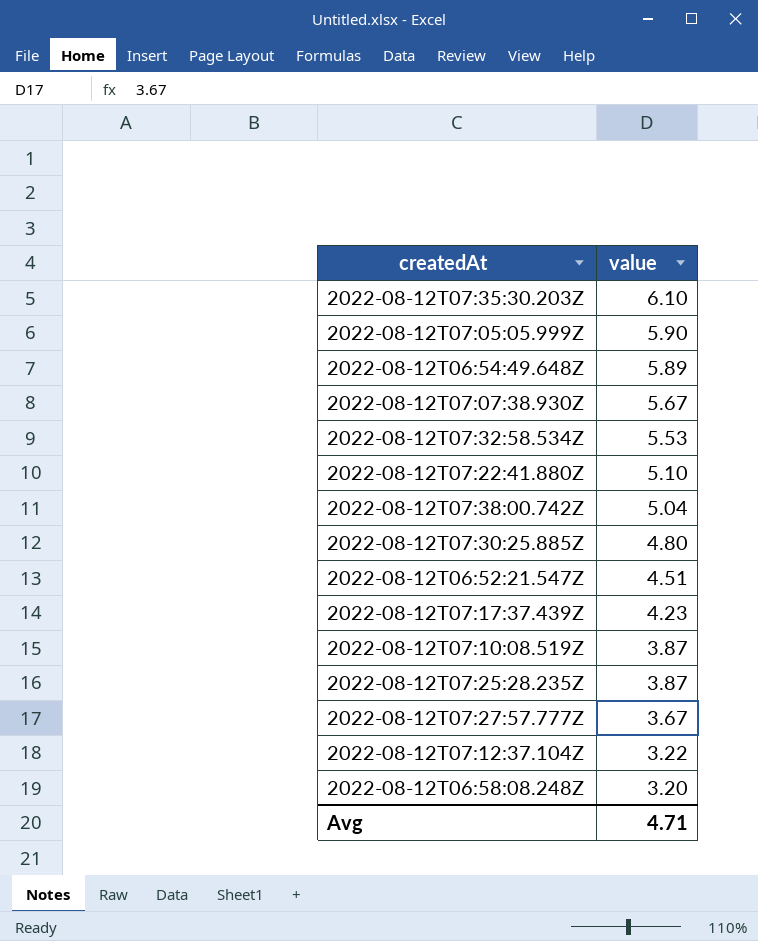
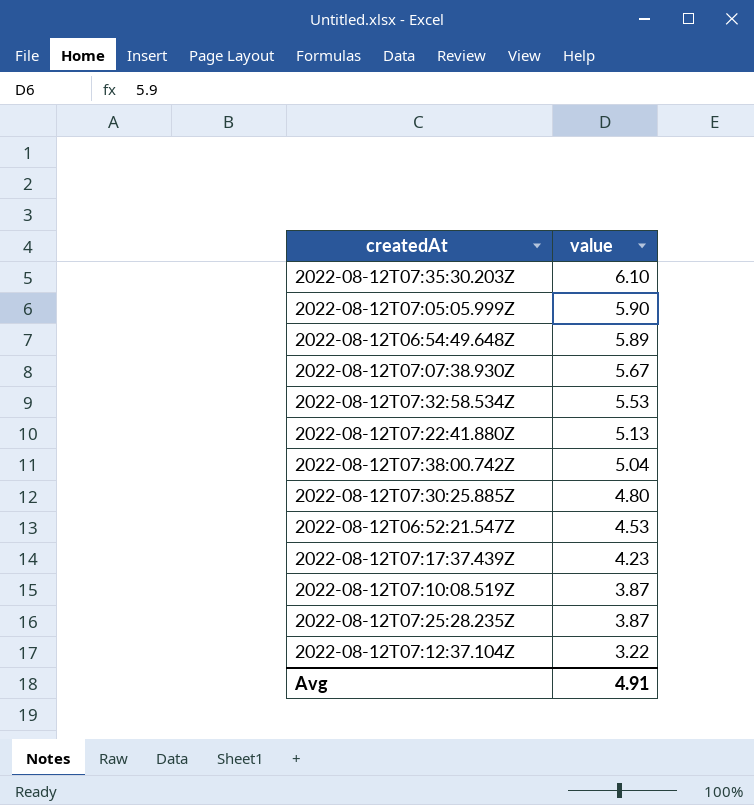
row 2022-08-12T07:27:57.777Z: 3.67 -> none
row 2022-08-12T06:58:08.248Z: 3.20 -> none
2022-08-12T07:22:41.880Z | value: 5.10 -> 5.13
2022-08-12T06:52:21.547Z | value: 4.51 -> 4.53
Avg | value: 4.71 -> 4.91

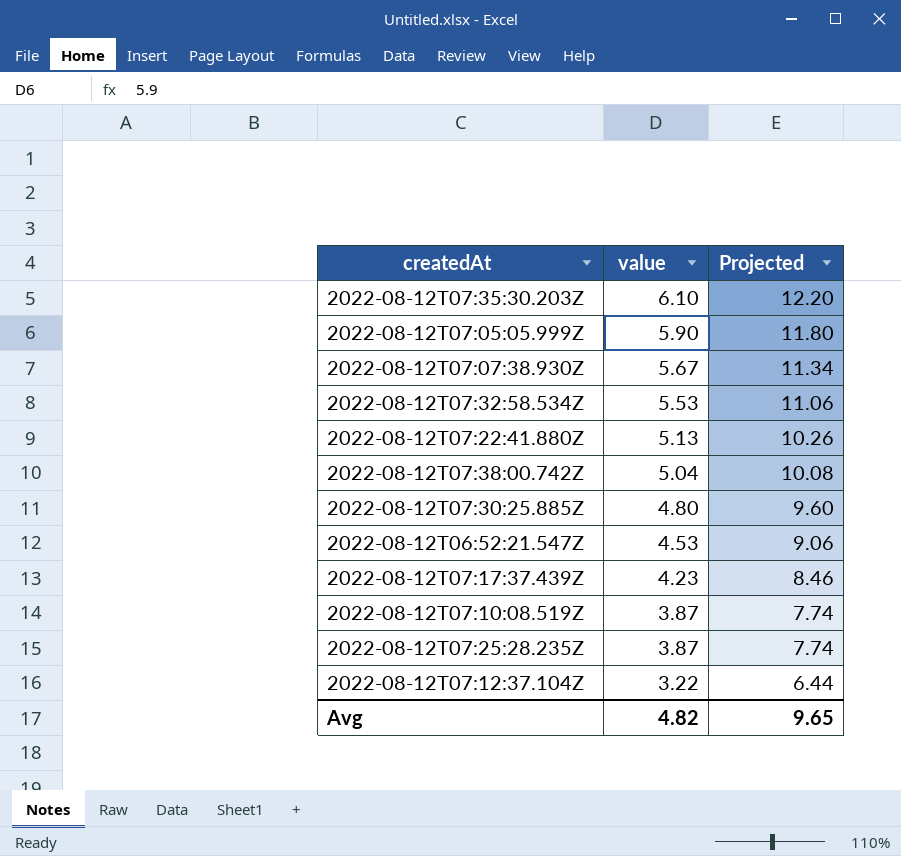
column Projected | formula: none -> [value] * 2
row 2022-08-12T06:54:49.648Z: 5.89 -> none
Avg | value: 4.91 -> 4.82

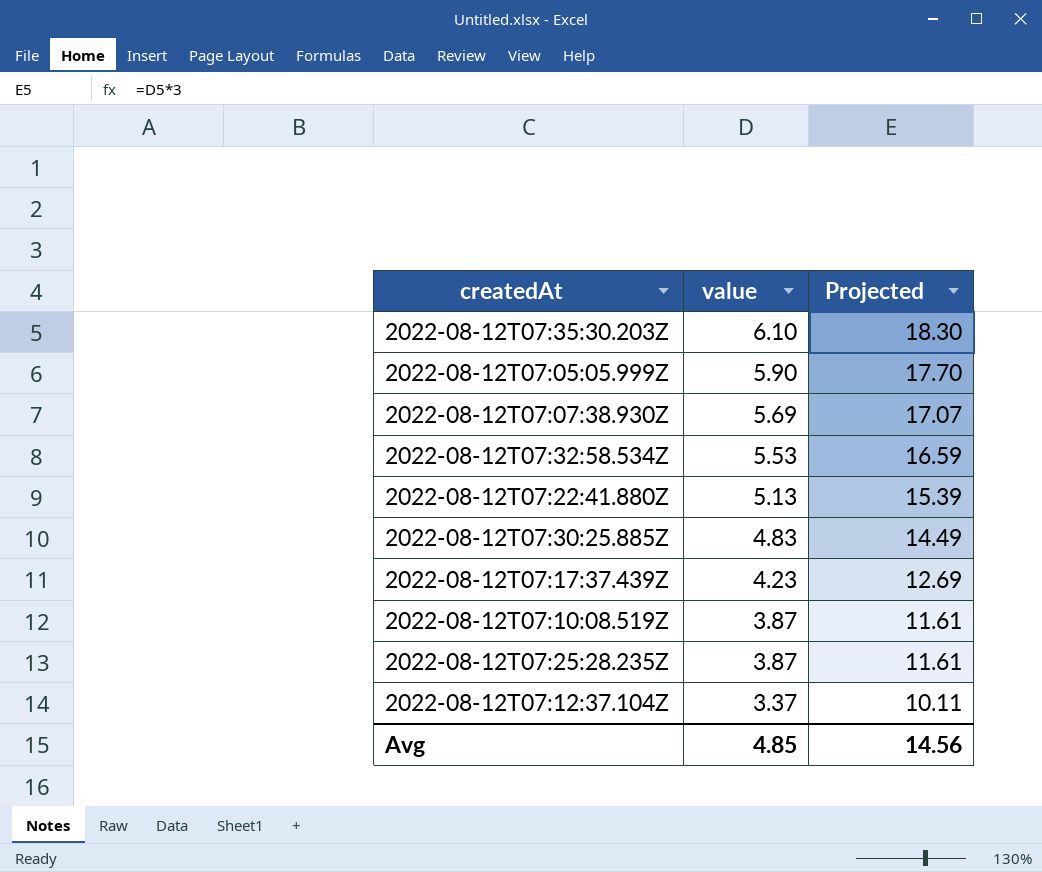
column Projected | formula: [value] * 2 -> [value] * 3
row 2022-08-12T07:38:00.742Z: 5.04 | 10.08 -> none
row 2022-08-12T06:52:21.547Z: 4.53 | 9.06 -> none
2022-08-12T07:07:38.930Z | value: 5.67 -> 5.69
2022-08-12T07:30:25.885Z | value: 4.80 -> 4.83
2022-08-12T07:12:37.104Z | value: 3.22 -> 3.37
Avg | value: 4.82 -> 4.85
Avg | Projected: 9.65 -> 14.56

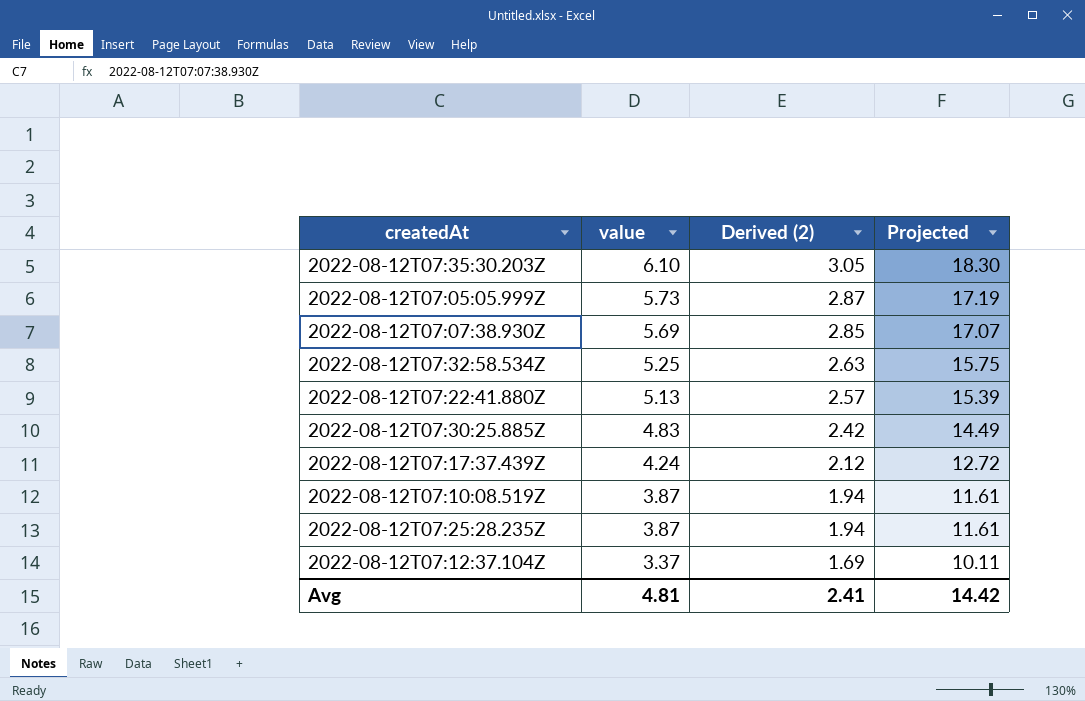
column Derived (2) | formula: none -> [value] * 0.5
2022-08-12T07:05:05.999Z | value: 5.90 -> 5.73
2022-08-12T07:05:05.999Z | Projected: 17.70 -> 17.19
2022-08-12T07:32:58.534Z | value: 5.53 -> 5.25
2022-08-12T07:32:58.534Z | Projected: 16.59 -> 15.75
2022-08-12T07:17:37.439Z | value: 4.23 -> 4.24
2022-08-12T07:17:37.439Z | Projected: 12.69 -> 12.72
Avg | value: 4.85 -> 4.81
Avg | Projected: 14.56 -> 14.42

